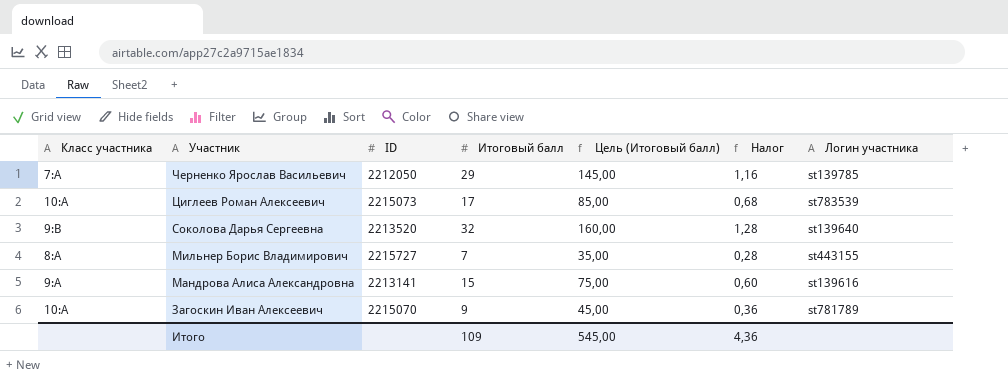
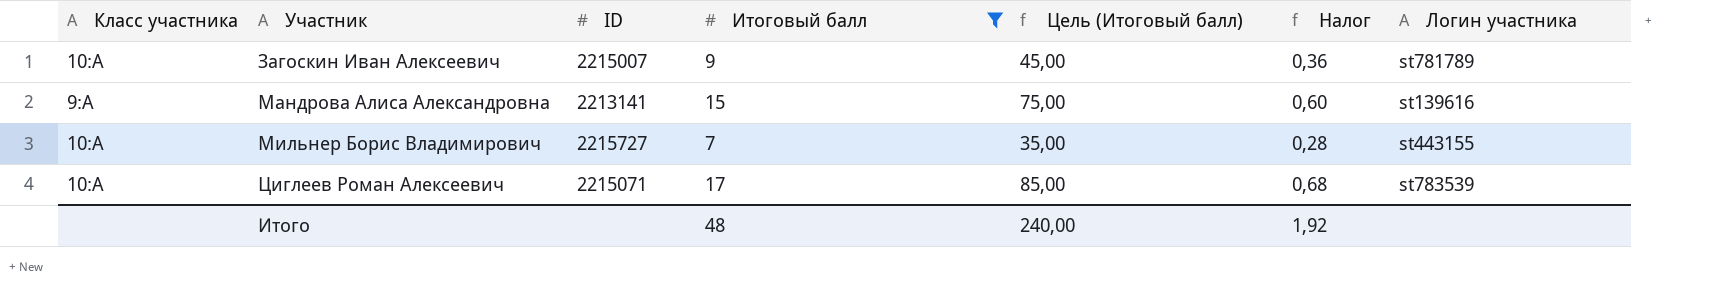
filter: none -> Итоговый балл <= 17
row order: Участник descending -> Участник ascending
Загоскин Иван Алексеевич | ID: 2215070 -> 2215007
Мильнер Борис Владимирович | Класс участника: 8:А -> 10:А
Циглеев Роман Алексеевич | ID: 2215073 -> 2215071
Итого | Итоговый балл: 109 -> 48
Итого | Цель (Итоговый балл): 545,00 -> 240,00
Итого | Налог: 4,36 -> 1,92

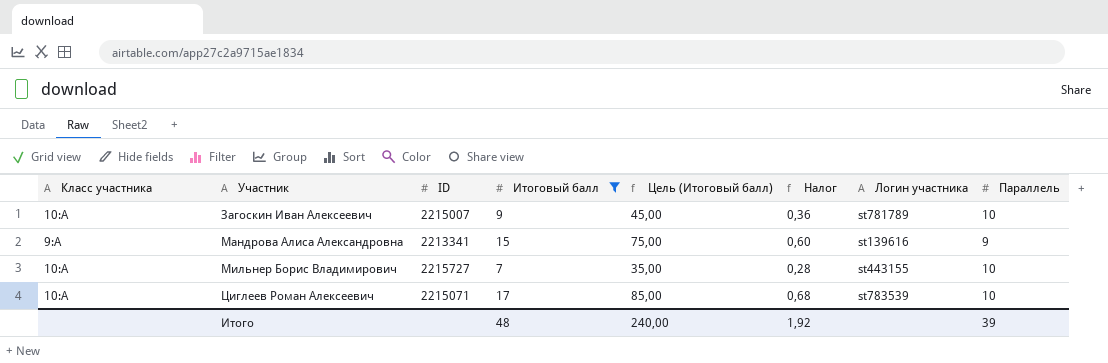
column Параллель | position: none -> 8
Мандрова Алиса Александровна | ID: 2213141 -> 2213341

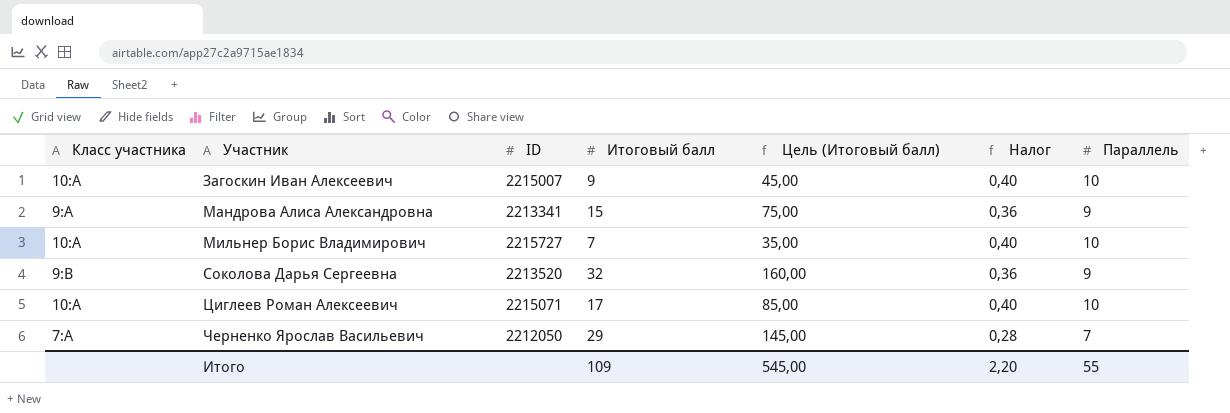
filter: Итоговый балл <= 17 -> none
column Логин участника | position: 7 -> none
column Налог | formula: [Итоговый балл] * 0,04 -> [Параллель] * 0,04
Итого | Итоговый балл: 48 -> 109
Итого | Цель (Итоговый балл): 240,00 -> 545,00
Итого | Налог: 1,92 -> 2,20
Итого | Параллель: 39 -> 55

